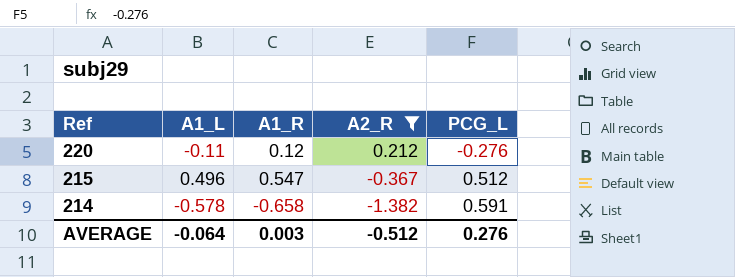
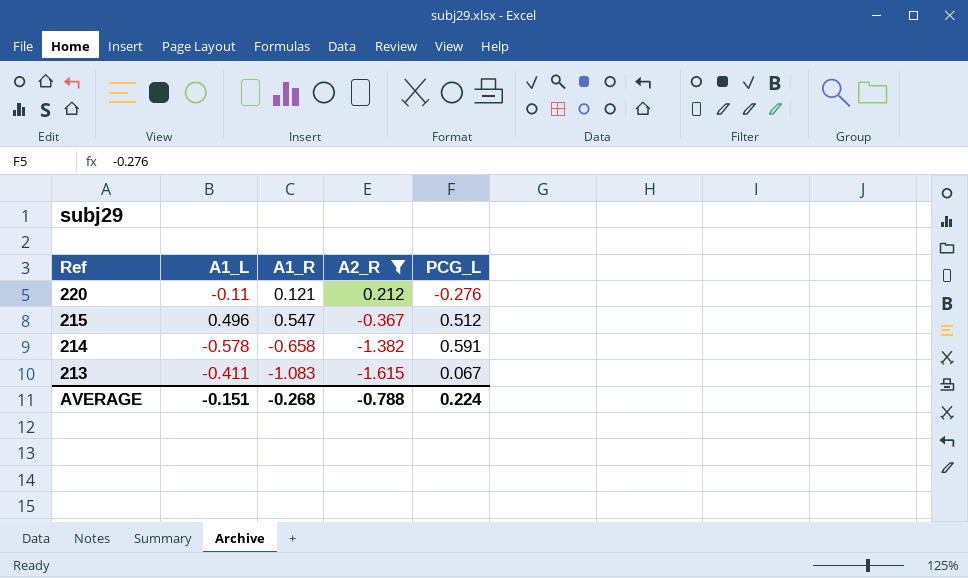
220 | A1_R: 0.12 -> 0.121
row 213: none -> -0.411 | -1.083 | -1.615 | 0.067
AVERAGE | A1_L: -0.064 -> -0.151
AVERAGE | A1_R: 0.003 -> -0.268
AVERAGE | A2_R: -0.512 -> -0.788
AVERAGE | PCG_L: 0.276 -> 0.224

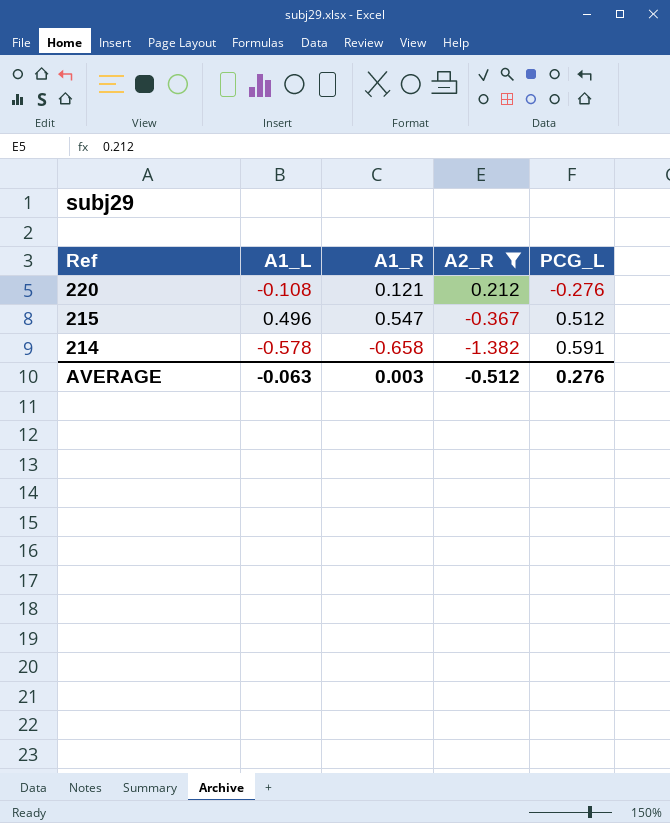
row 213: -0.411 | -1.083 | -1.615 | 0.067 -> none
220 | A1_L: -0.11 -> -0.108
AVERAGE | A1_L: -0.151 -> -0.063
AVERAGE | A1_R: -0.268 -> 0.003
AVERAGE | A2_R: -0.788 -> -0.512
AVERAGE | PCG_L: 0.224 -> 0.276

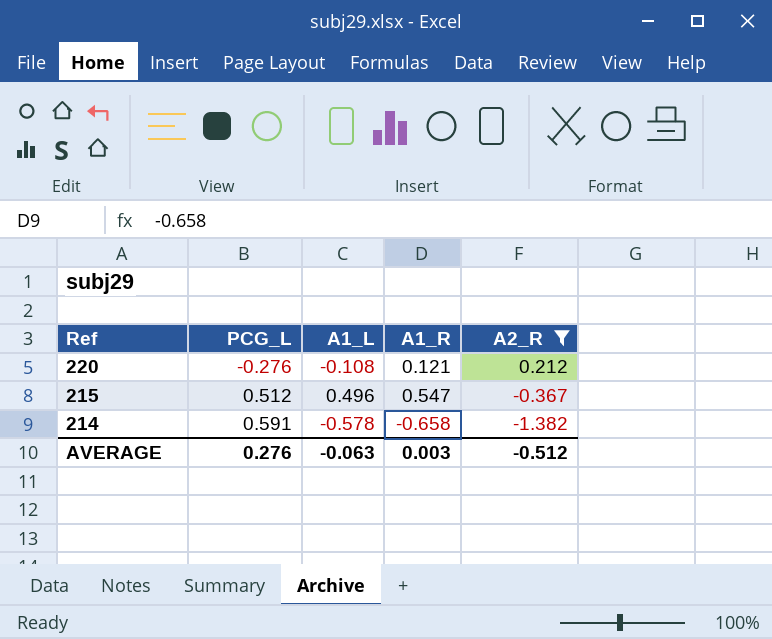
column PCG_L | position: 5 -> 2

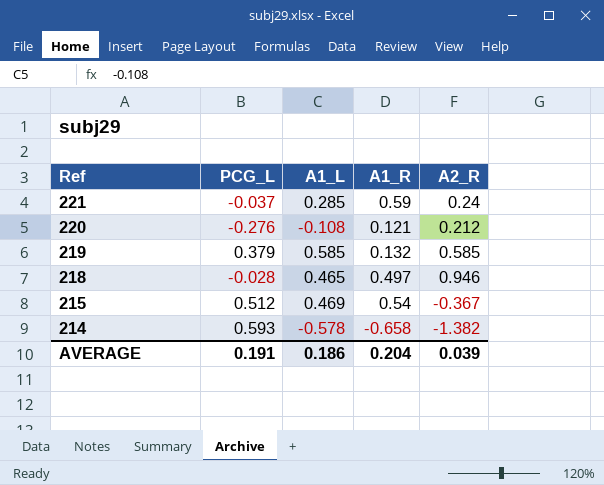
filter: A2_R <= 0.212 -> none
215 | A1_L: 0.496 -> 0.469
215 | A1_R: 0.547 -> 0.54
214 | PCG_L: 0.591 -> 0.593
AVERAGE | PCG_L: 0.276 -> 0.191
AVERAGE | A1_L: -0.063 -> 0.186
AVERAGE | A1_R: 0.003 -> 0.204
AVERAGE | A2_R: -0.512 -> 0.039

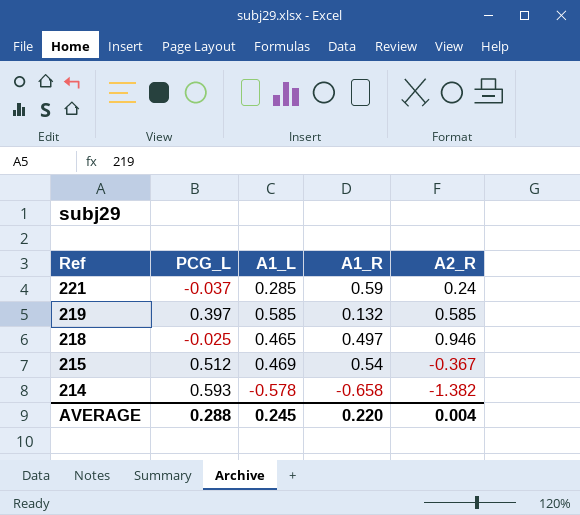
row 220: -0.276 | -0.108 | 0.121 | 0.212 -> none
219 | PCG_L: 0.379 -> 0.397
218 | PCG_L: -0.028 -> -0.025
AVERAGE | PCG_L: 0.191 -> 0.288
AVERAGE | A1_L: 0.186 -> 0.245
AVERAGE | A1_R: 0.204 -> 0.220
AVERAGE | A2_R: 0.039 -> 0.004

